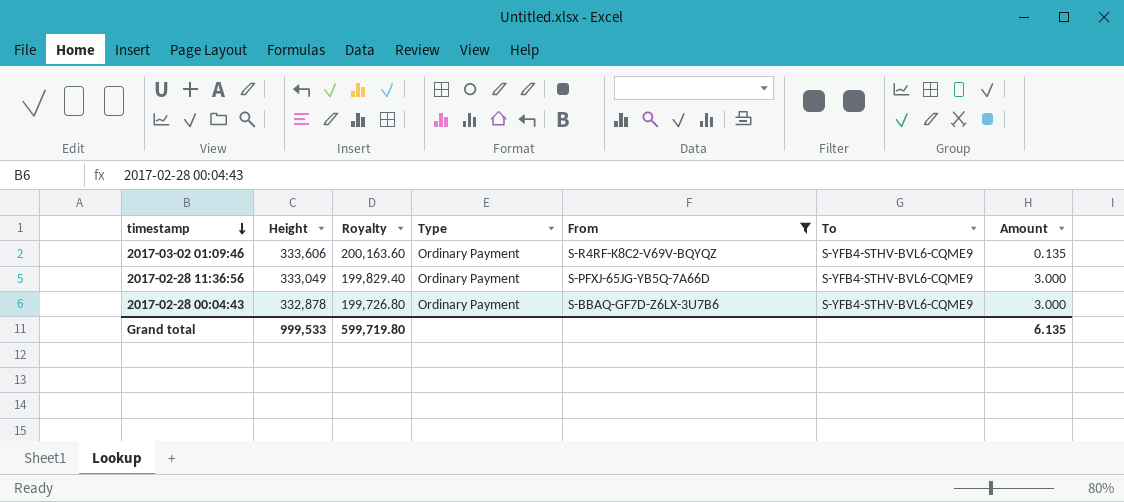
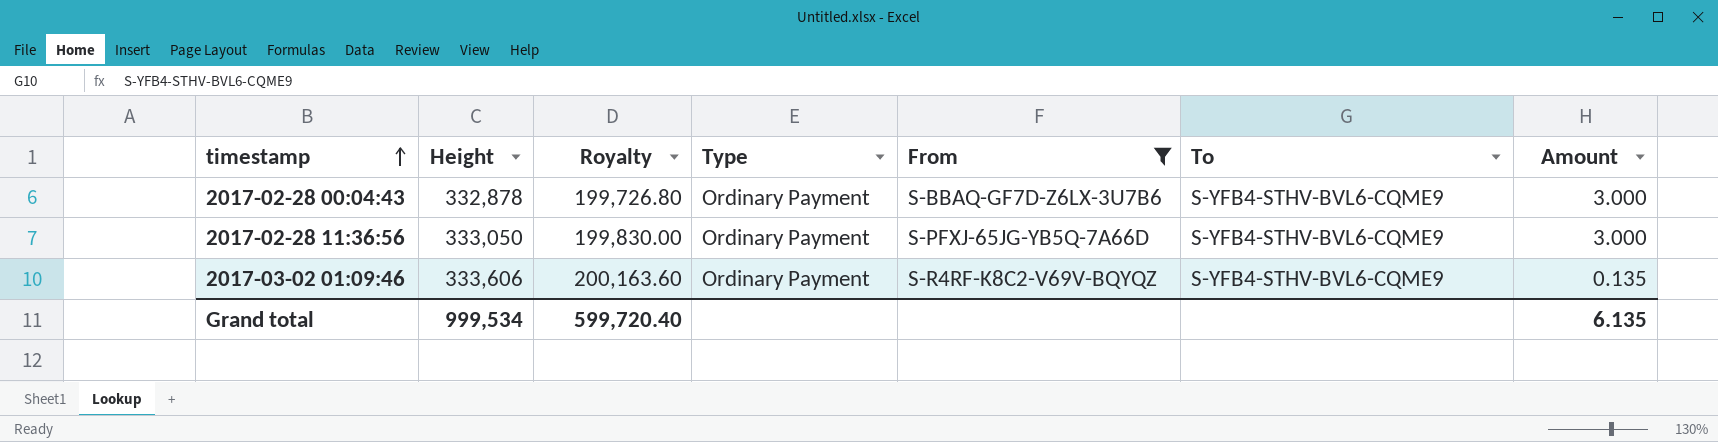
row order: timestamp descending -> timestamp ascending
2017-02-28 11:36:56 | Height: 333,049 -> 333,050
2017-02-28 11:36:56 | Royalty: 199,829.40 -> 199,830.00
Grand total | Height: 999,533 -> 999,534
Grand total | Royalty: 599,719.80 -> 599,720.40

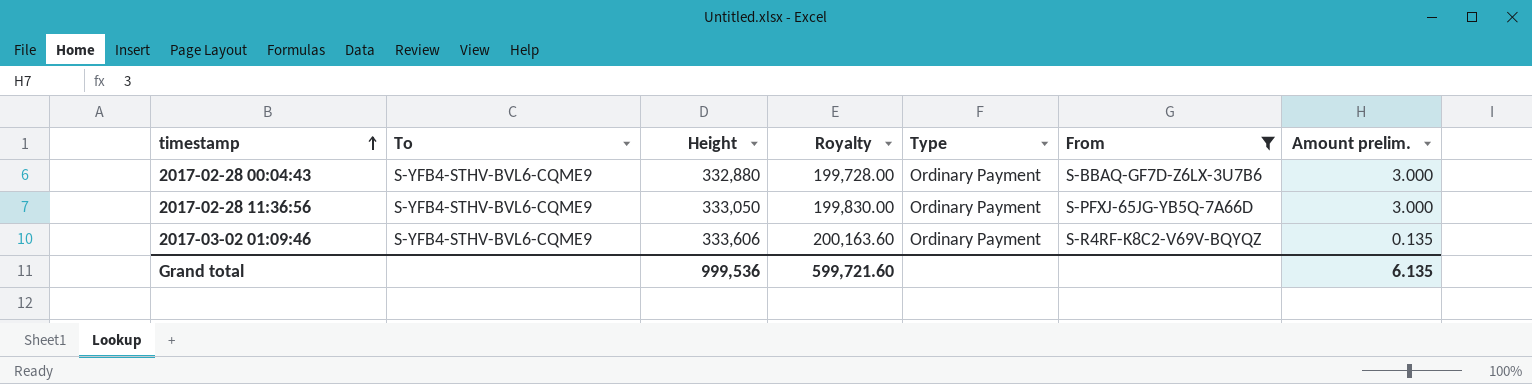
column To | position: 6 -> 2
column name: Amount -> Amount prelim.
2017-02-28 00:04:43 | Height: 332,878 -> 332,880
2017-02-28 00:04:43 | Royalty: 199,726.80 -> 199,728.00
Grand total | Height: 999,534 -> 999,536
Grand total | Royalty: 599,720.40 -> 599,721.60

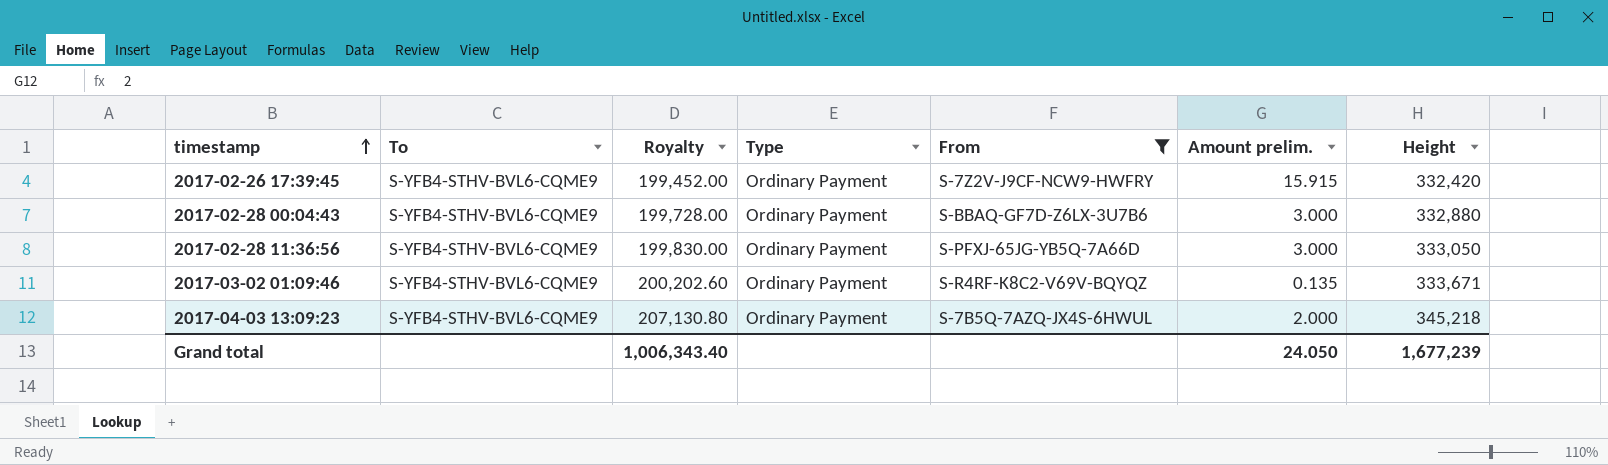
column Height | position: 3 -> 7
row 2017-02-26 17:39:45: none -> S-YFB4-STHV-BVL6-CQME9 | 199,452.00 | Ordinary Payment | S-7Z2V-J9CF-NCW9-HWFRY | 15.915 | 332,420
2017-03-02 01:09:46 | Royalty: 200,163.60 -> 200,202.60
2017-03-02 01:09:46 | Height: 333,606 -> 333,671
row 2017-04-03 13:09:23: none -> S-YFB4-STHV-BVL6-CQME9 | 207,130.80 | Ordinary Payment | S-7B5Q-7AZQ-JX4S-6HWUL | 2.000 | 345,218
Grand total | Royalty: 599,721.60 -> 1,006,343.40
Grand total | Amount prelim.: 6.135 -> 24.050
Grand total | Height: 999,536 -> 1,677,239

